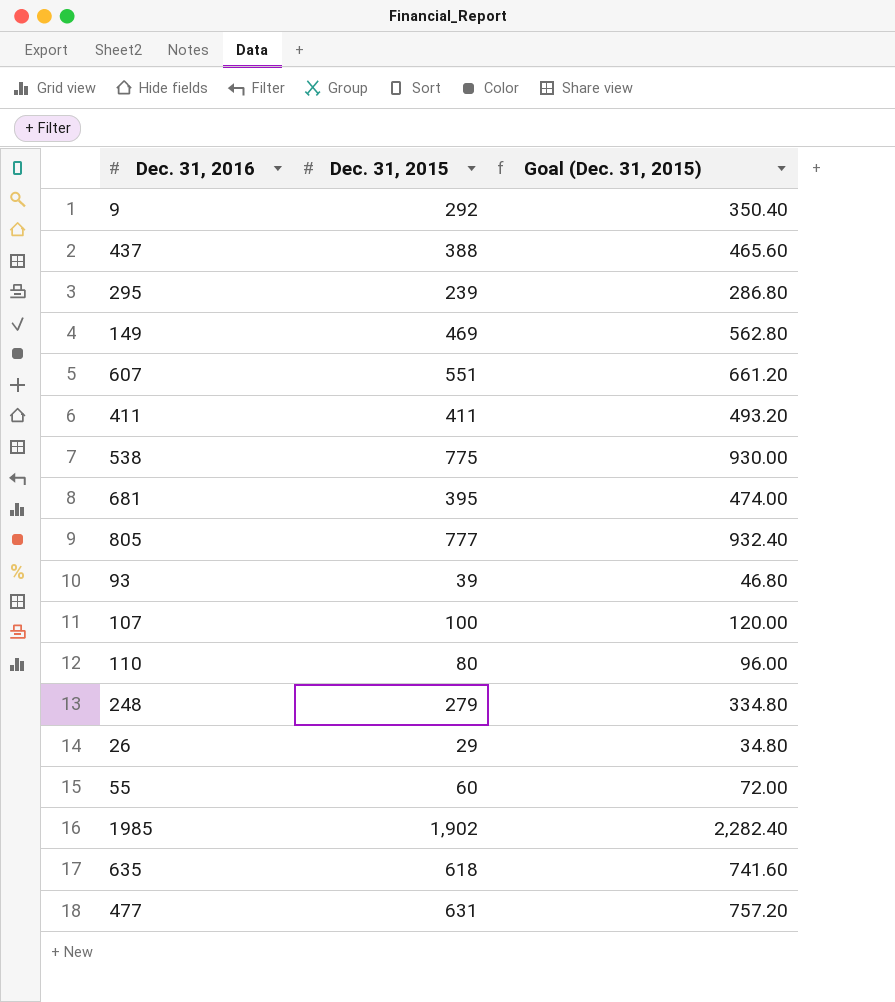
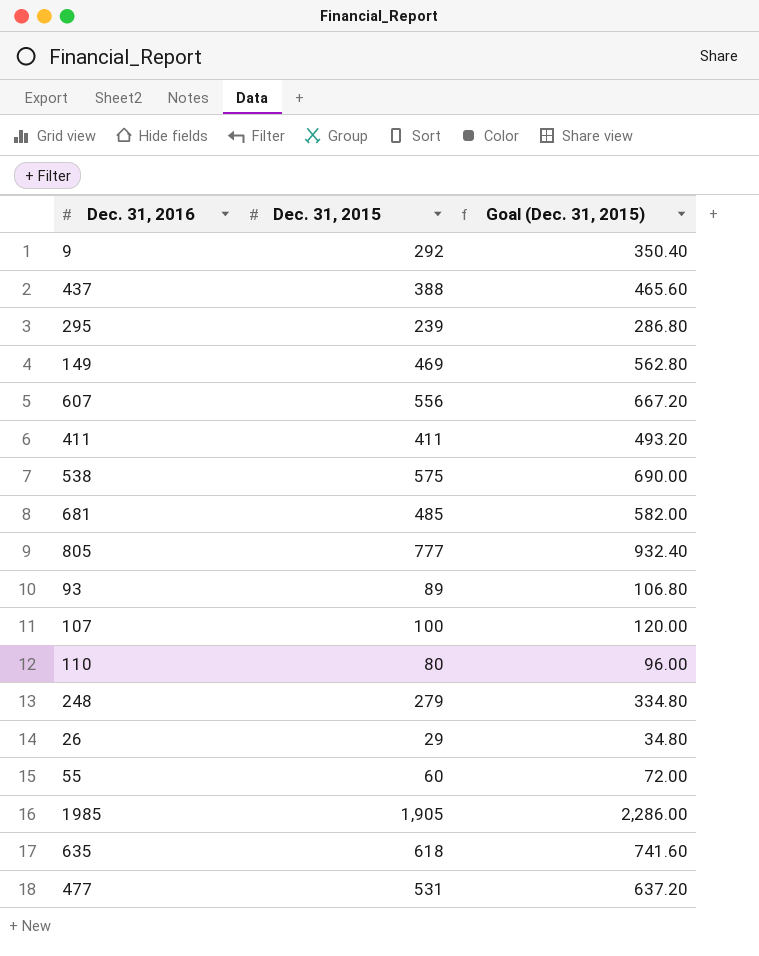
607 | Dec. 31, 2015: 551 -> 556
607 | Goal (Dec. 31, 2015): 661.20 -> 667.20
538 | Dec. 31, 2015: 775 -> 575
538 | Goal (Dec. 31, 2015): 930.00 -> 690.00
681 | Dec. 31, 2015: 395 -> 485
681 | Goal (Dec. 31, 2015): 474.00 -> 582.00
93 | Dec. 31, 2015: 39 -> 89
93 | Goal (Dec. 31, 2015): 46.80 -> 106.80
1985 | Dec. 31, 2015: 1,902 -> 1,905
1985 | Goal (Dec. 31, 2015): 2,282.40 -> 2,286.00
477 | Dec. 31, 2015: 631 -> 531
477 | Goal (Dec. 31, 2015): 757.20 -> 637.20

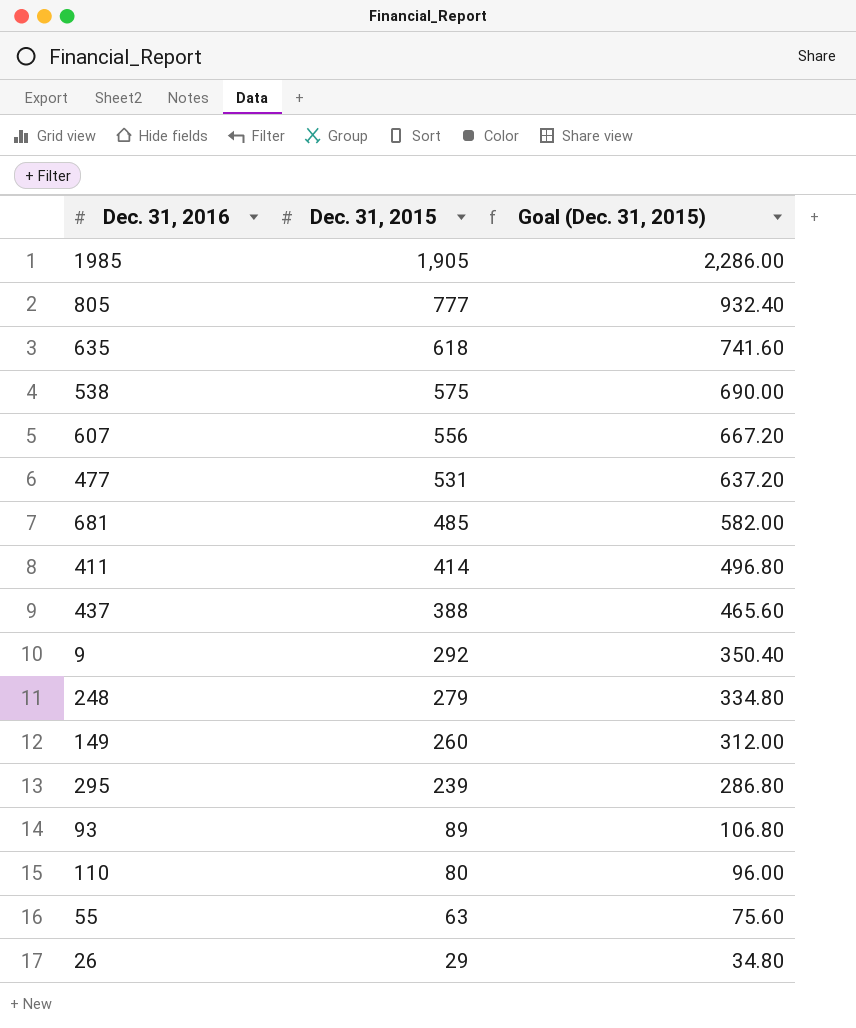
row order: none -> Dec. 31, 2015 descending
row 107: 100 | 120.00 -> none
411 | Dec. 31, 2015: 411 -> 414
411 | Goal (Dec. 31, 2015): 493.20 -> 496.80
149 | Dec. 31, 2015: 469 -> 260
149 | Goal (Dec. 31, 2015): 562.80 -> 312.00
55 | Dec. 31, 2015: 60 -> 63
55 | Goal (Dec. 31, 2015): 72.00 -> 75.60

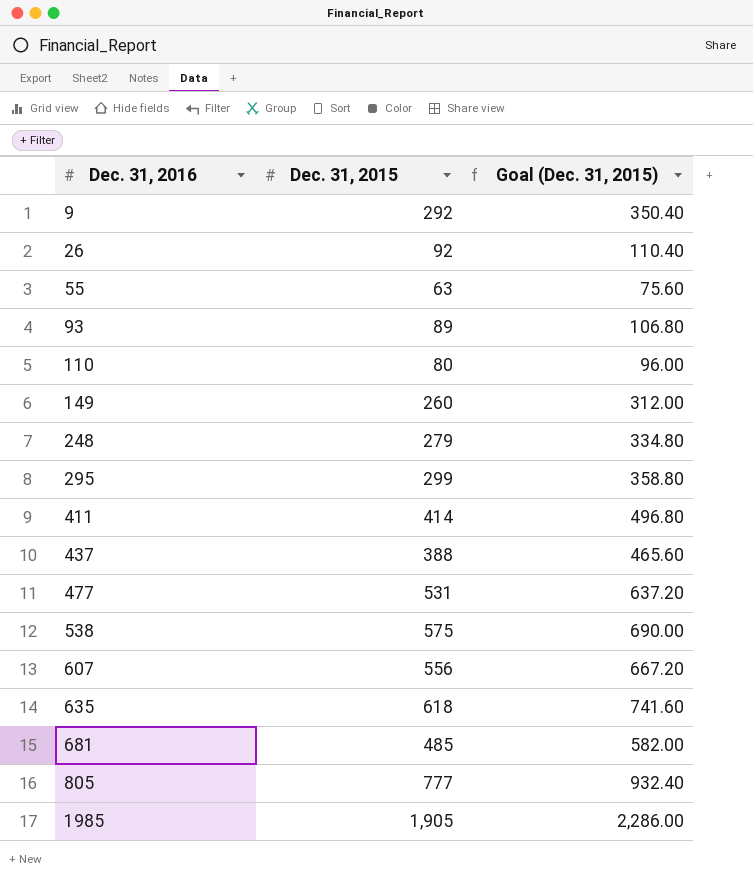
row order: Dec. 31, 2015 descending -> Dec. 31, 2016 ascending
26 | Dec. 31, 2015: 29 -> 92
26 | Goal (Dec. 31, 2015): 34.80 -> 110.40
295 | Dec. 31, 2015: 239 -> 299
295 | Goal (Dec. 31, 2015): 286.80 -> 358.80

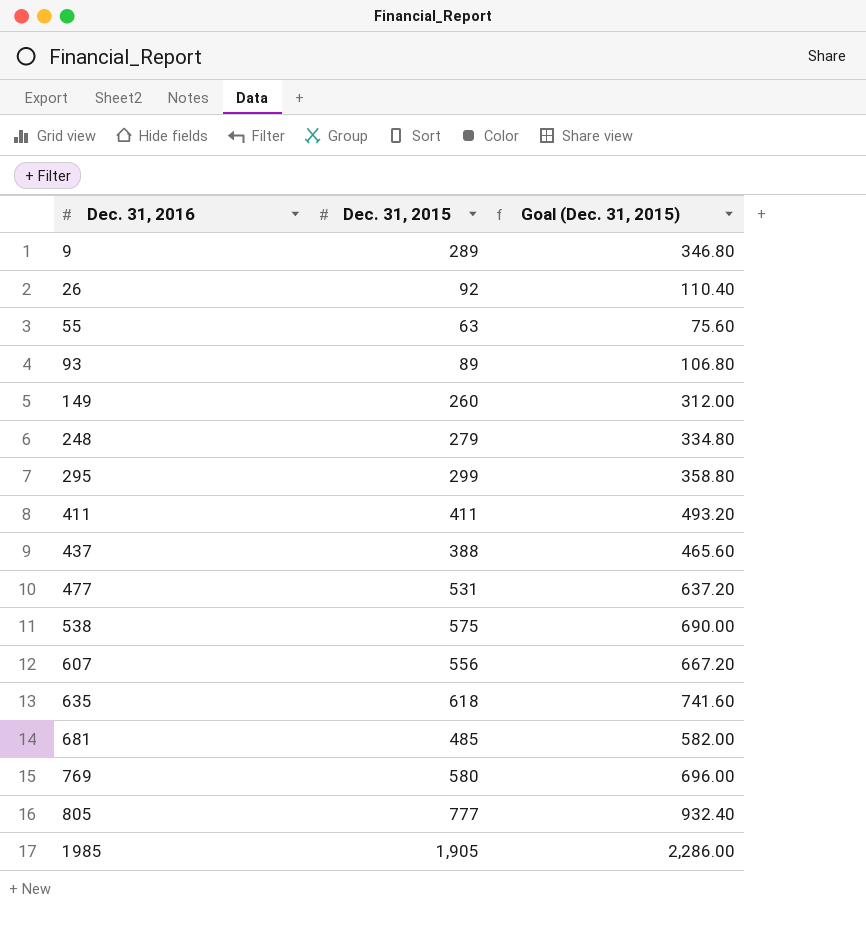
row 110: 80 | 96.00 -> none
9 | Dec. 31, 2015: 292 -> 289
9 | Goal (Dec. 31, 2015): 350.40 -> 346.80
411 | Dec. 31, 2015: 414 -> 411
411 | Goal (Dec. 31, 2015): 496.80 -> 493.20
row 769: none -> 580 | 696.00

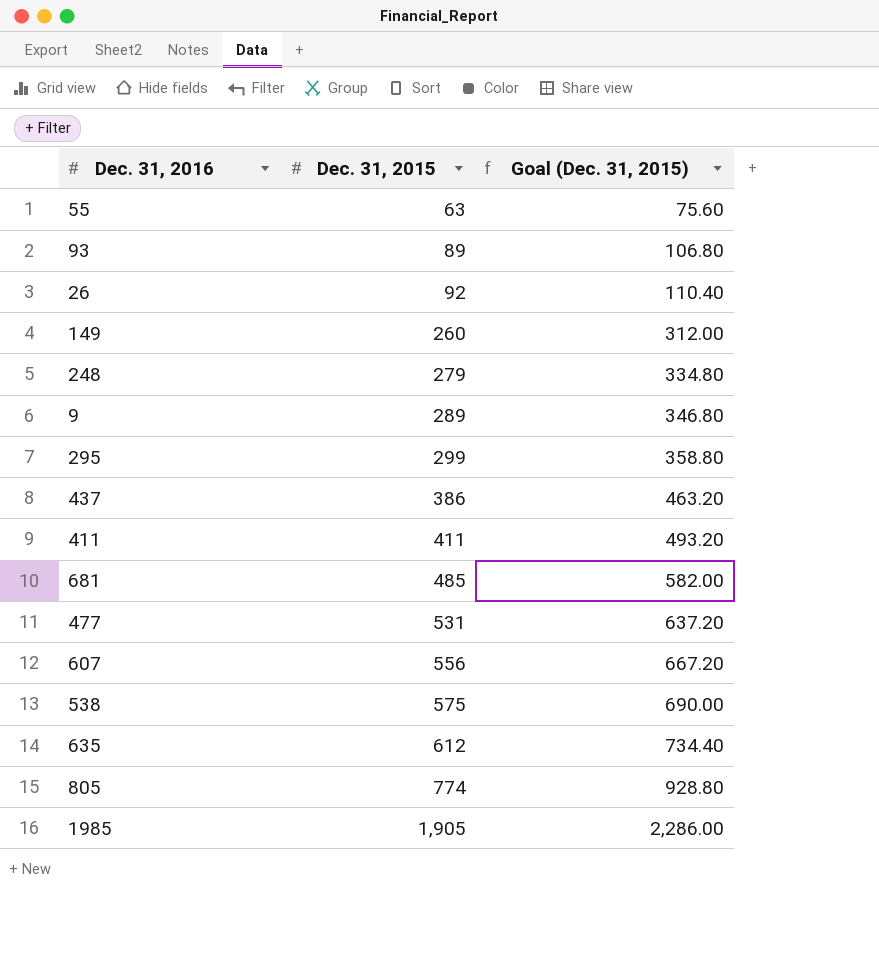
row order: Dec. 31, 2016 ascending -> Dec. 31, 2015 ascending
row 769: 580 | 696.00 -> none
437 | Dec. 31, 2015: 388 -> 386
437 | Goal (Dec. 31, 2015): 465.60 -> 463.20
635 | Dec. 31, 2015: 618 -> 612
635 | Goal (Dec. 31, 2015): 741.60 -> 734.40
805 | Dec. 31, 2015: 777 -> 774
805 | Goal (Dec. 31, 2015): 932.40 -> 928.80

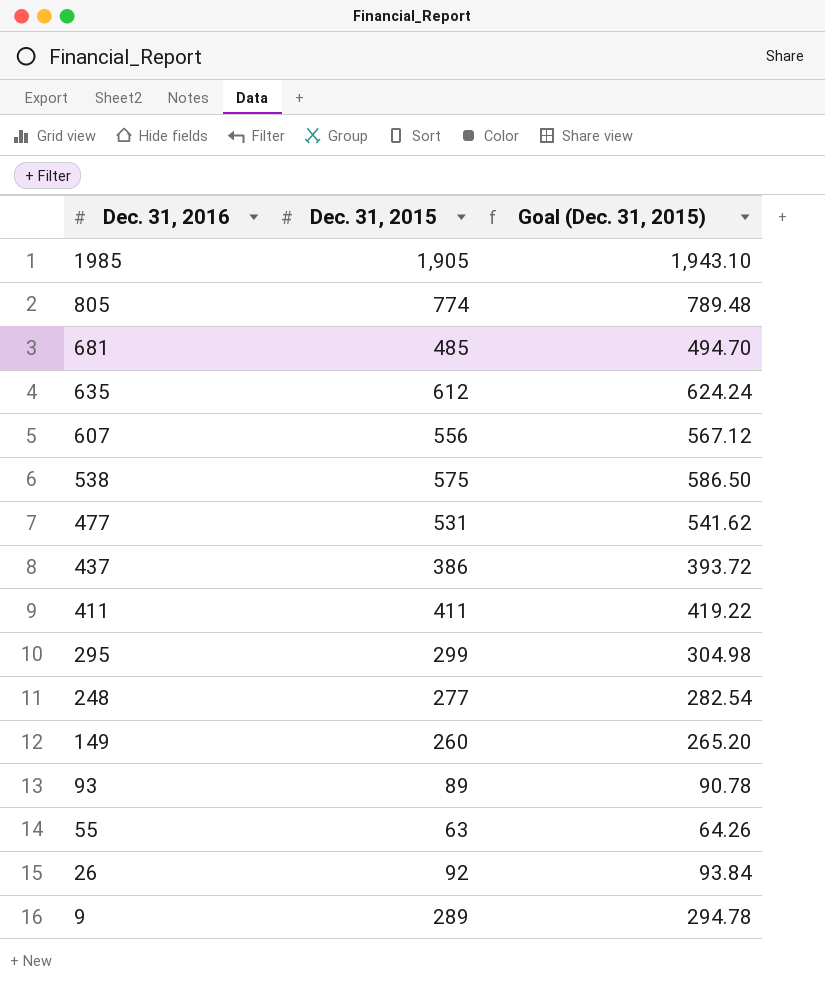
row order: Dec. 31, 2015 ascending -> Dec. 31, 2016 descending
column Goal (Dec. 31, 2015) | formula: [Dec. 31, 2015] * 1.2 -> [Dec. 31, 2015] * 1.02
248 | Dec. 31, 2015: 279 -> 277

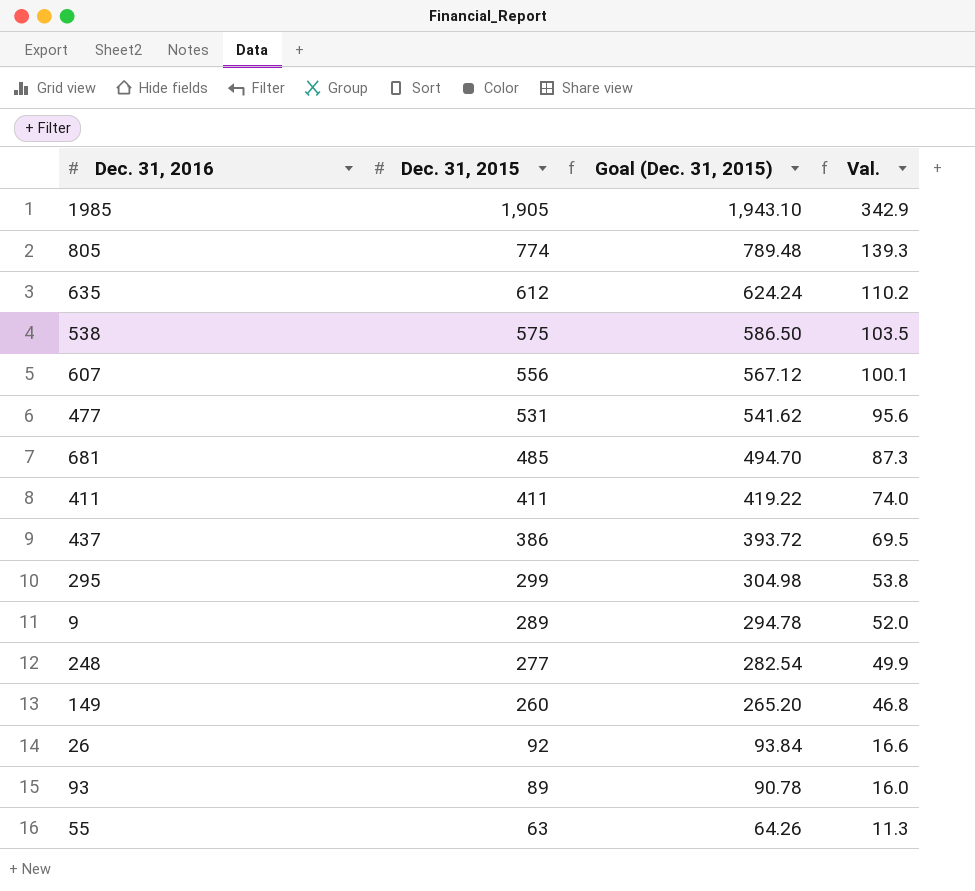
row order: Dec. 31, 2016 descending -> Dec. 31, 2015 descending
column Val. | formula: none -> [Dec. 31, 2015] * 0.18

